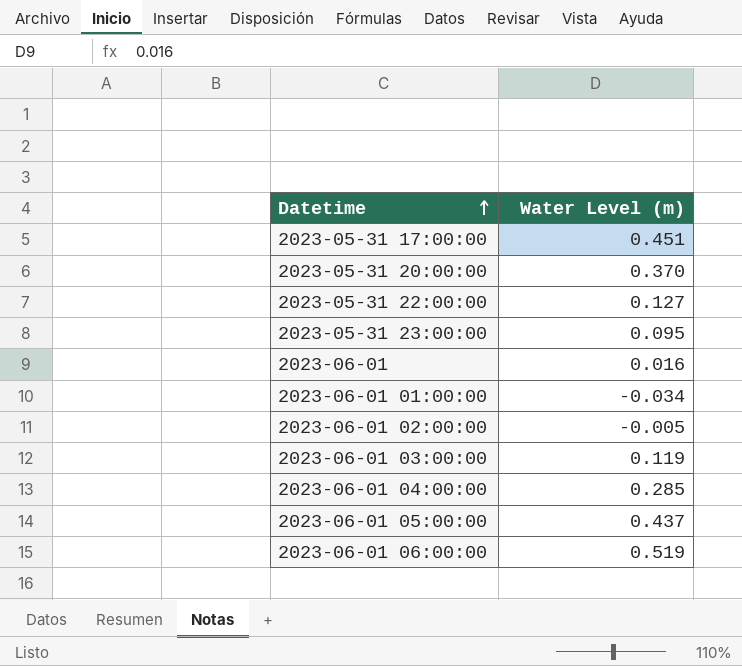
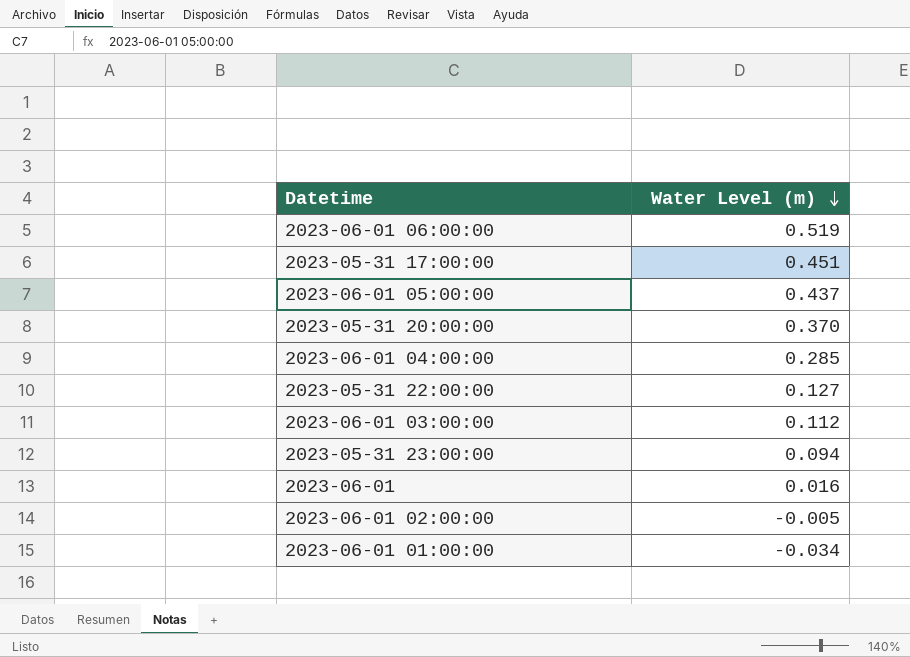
row order: Datetime ascending -> Water Level (m) descending
2023-06-01 03:00:00 | Water Level (m): 0.119 -> 0.112
2023-05-31 23:00:00 | Water Level (m): 0.095 -> 0.094

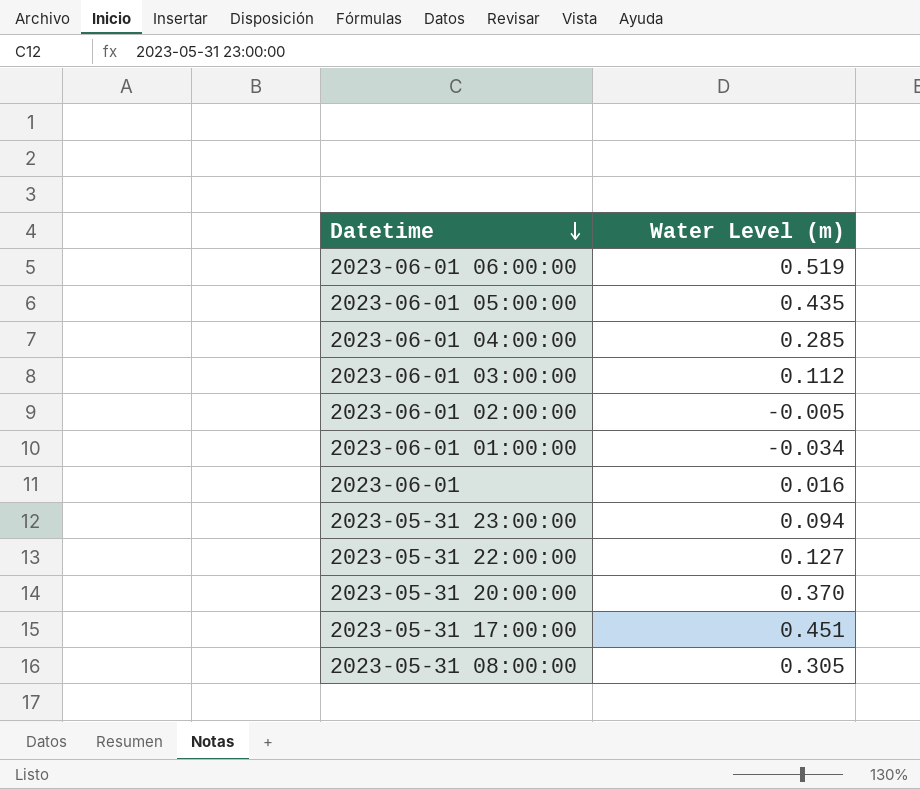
row order: Water Level (m) descending -> Datetime descending
2023-06-01 05:00:00 | Water Level (m): 0.437 -> 0.435
row 2023-05-31 08:00:00: none -> 0.305

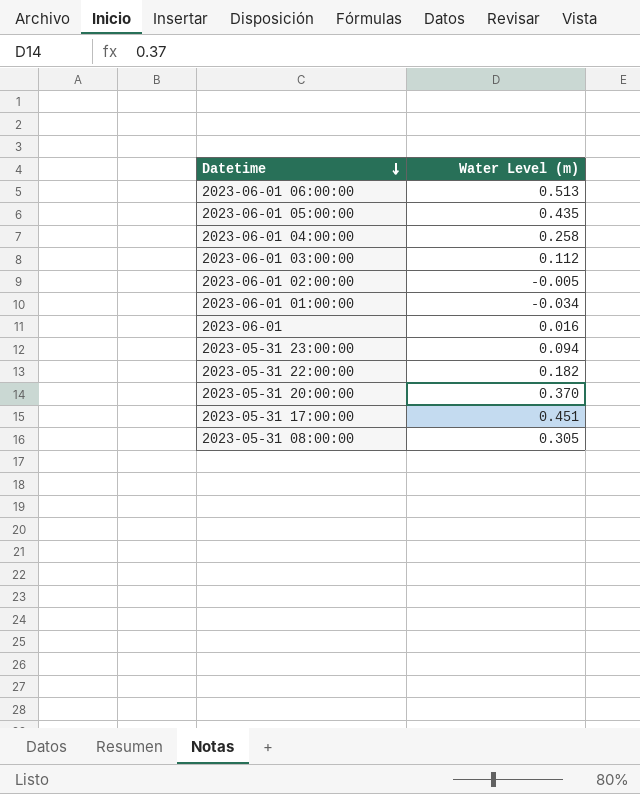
2023-06-01 06:00:00 | Water Level (m): 0.519 -> 0.513
2023-06-01 04:00:00 | Water Level (m): 0.285 -> 0.258
2023-05-31 22:00:00 | Water Level (m): 0.127 -> 0.182

